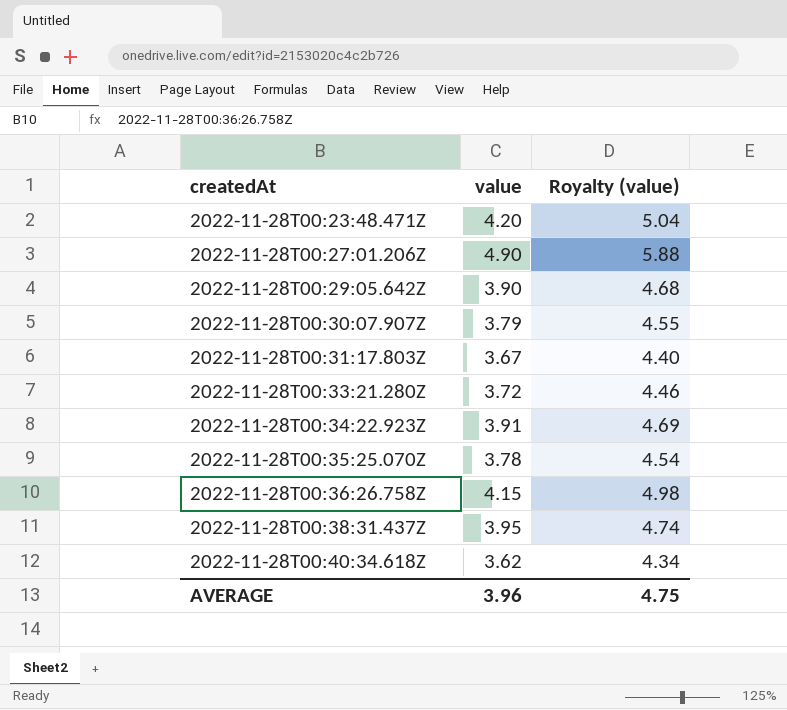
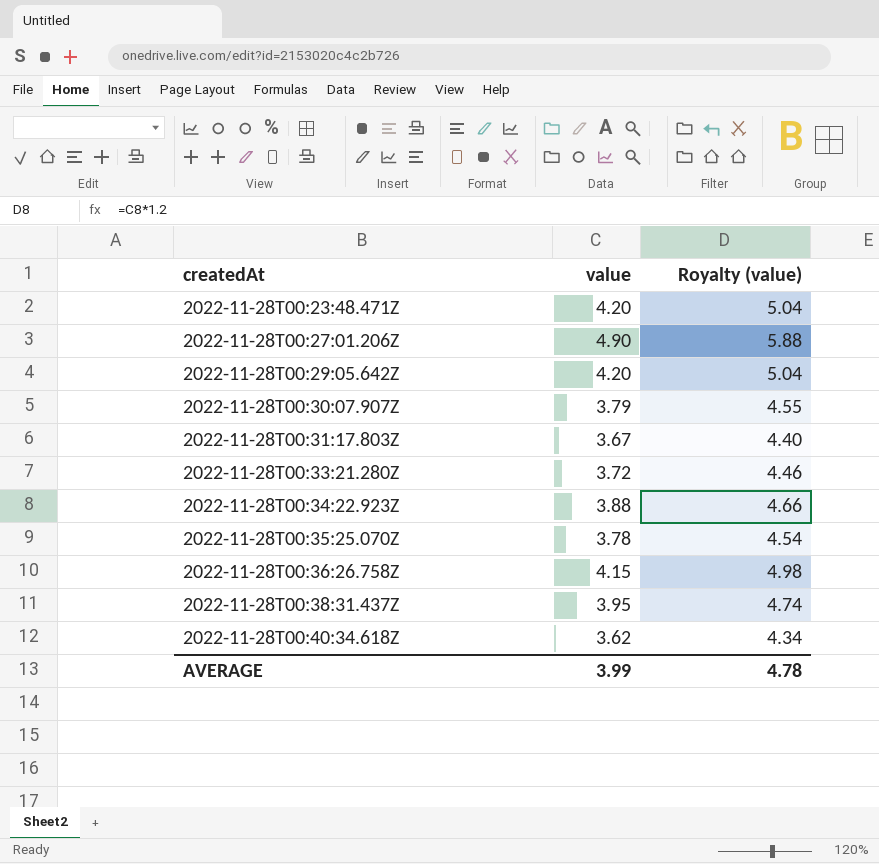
2022-11-28T00:29:05.642Z | value: 3.90 -> 4.20
2022-11-28T00:29:05.642Z | Royalty (value): 4.68 -> 5.04
2022-11-28T00:34:22.923Z | value: 3.91 -> 3.88
2022-11-28T00:34:22.923Z | Royalty (value): 4.69 -> 4.66
AVERAGE | value: 3.96 -> 3.99
AVERAGE | Royalty (value): 4.75 -> 4.78

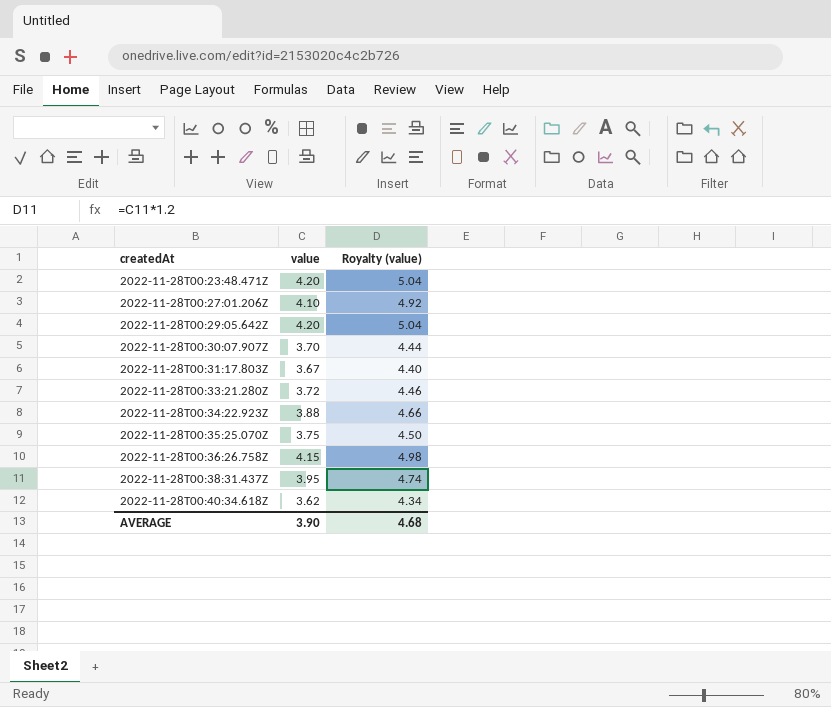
2022-11-28T00:27:01.206Z | value: 4.90 -> 4.10
2022-11-28T00:27:01.206Z | Royalty (value): 5.88 -> 4.92
2022-11-28T00:30:07.907Z | value: 3.79 -> 3.70
2022-11-28T00:30:07.907Z | Royalty (value): 4.55 -> 4.44
2022-11-28T00:35:25.070Z | value: 3.78 -> 3.75
2022-11-28T00:35:25.070Z | Royalty (value): 4.54 -> 4.50
AVERAGE | value: 3.99 -> 3.90
AVERAGE | Royalty (value): 4.78 -> 4.68

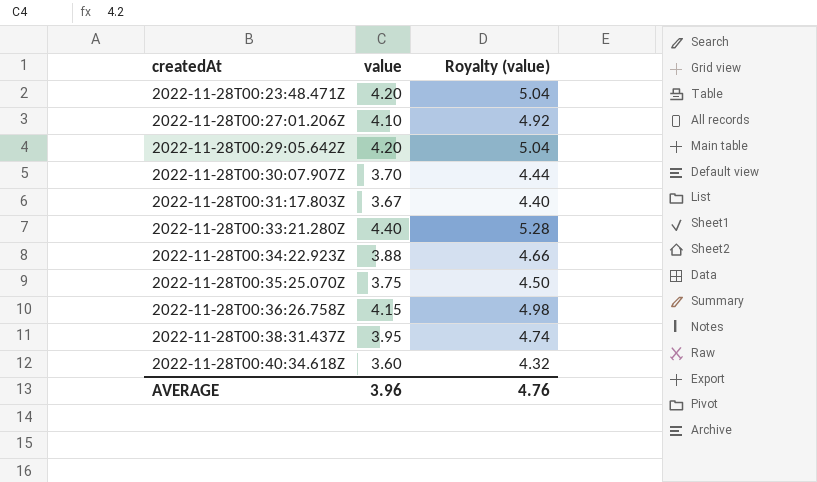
2022-11-28T00:33:21.280Z | value: 3.72 -> 4.40
2022-11-28T00:33:21.280Z | Royalty (value): 4.46 -> 5.28
2022-11-28T00:40:34.618Z | value: 3.62 -> 3.60
2022-11-28T00:40:34.618Z | Royalty (value): 4.34 -> 4.32
AVERAGE | value: 3.90 -> 3.96
AVERAGE | Royalty (value): 4.68 -> 4.76

